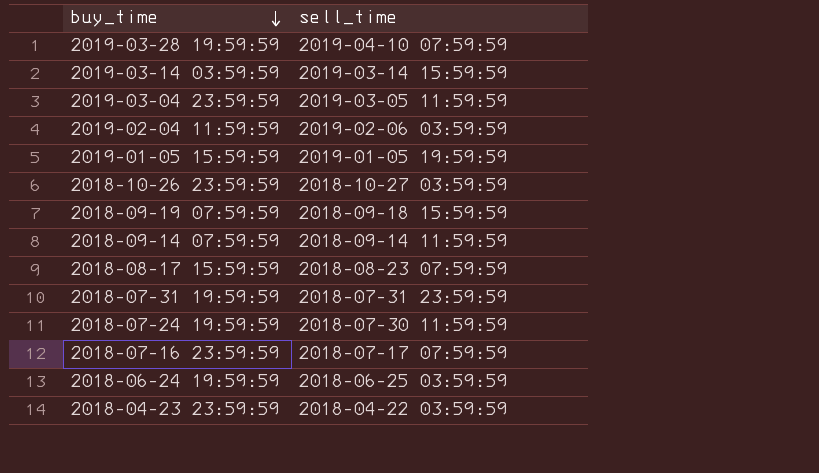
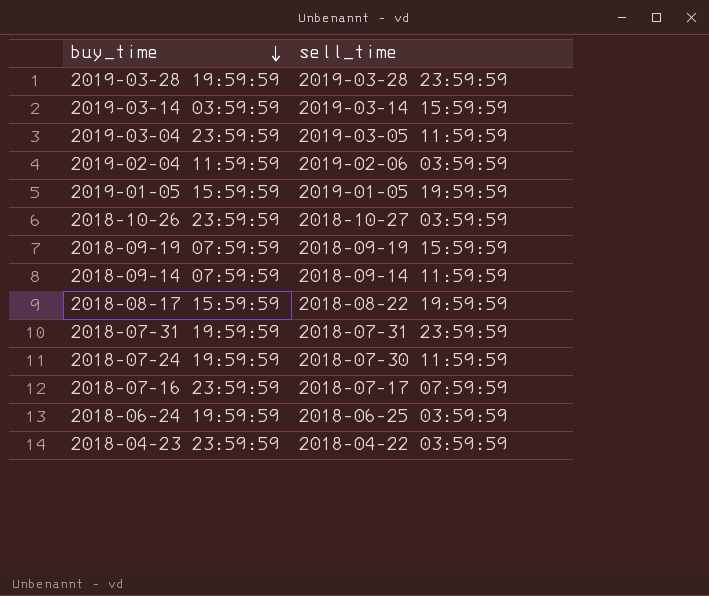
2019-03-28 19:59:59 | sell_time: 2019-04-10 07:59:59 -> 2019-03-28 23:59:59
2018-09-19 07:59:59 | sell_time: 2018-09-18 15:59:59 -> 2018-09-19 15:59:59
2018-08-17 15:59:59 | sell_time: 2018-08-23 07:59:59 -> 2018-08-22 19:59:59

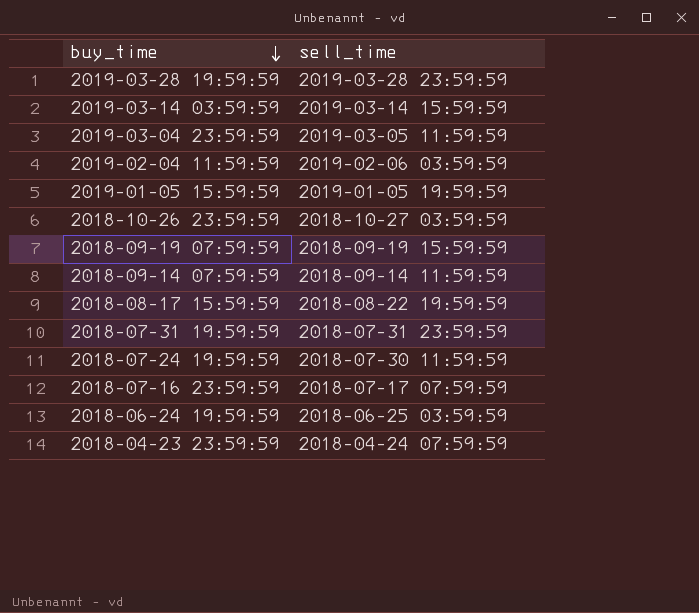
2018-04-23 23:59:59 | sell_time: 2018-04-22 03:59:59 -> 2018-04-24 07:59:59

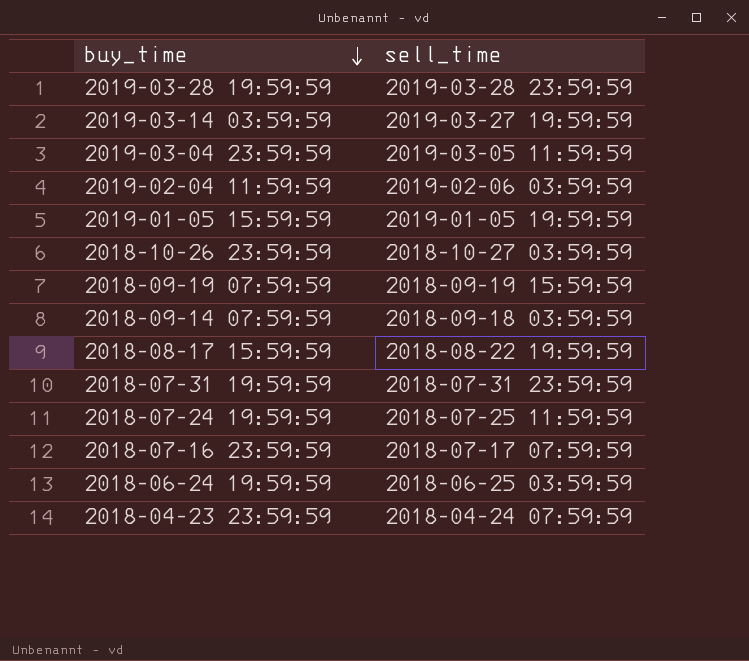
2019-03-14 03:59:59 | sell_time: 2019-03-14 15:59:59 -> 2019-03-27 19:59:59
2018-09-14 07:59:59 | sell_time: 2018-09-14 11:59:59 -> 2018-09-18 03:59:59
2018-07-24 19:59:59 | sell_time: 2018-07-30 11:59:59 -> 2018-07-25 11:59:59

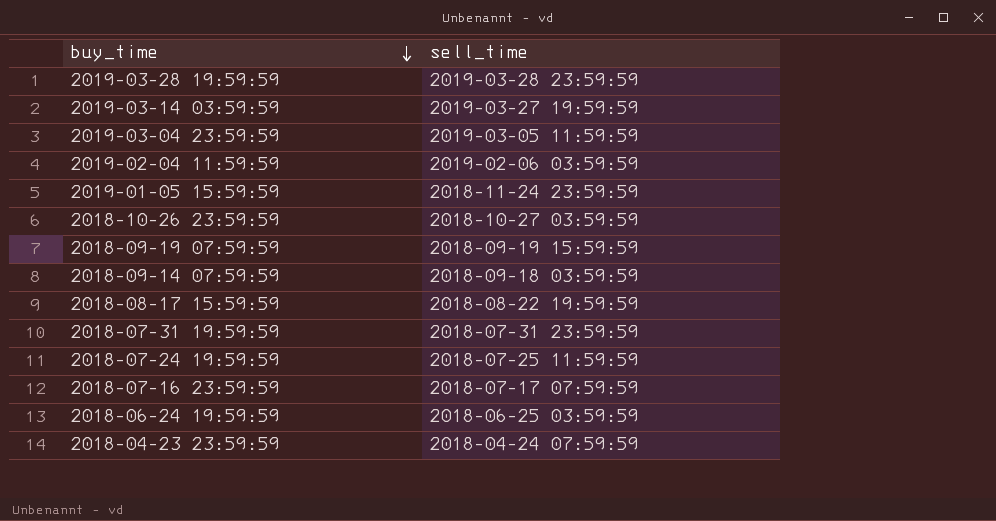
2019-01-05 15:59:59 | sell_time: 2019-01-05 19:59:59 -> 2018-11-24 23:59:59

